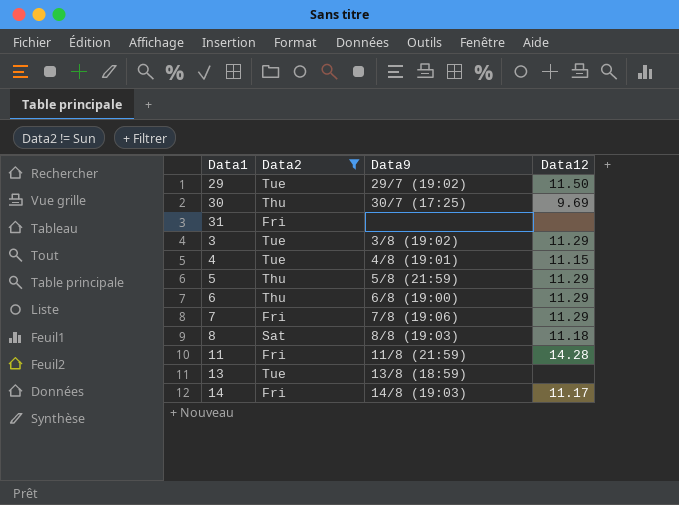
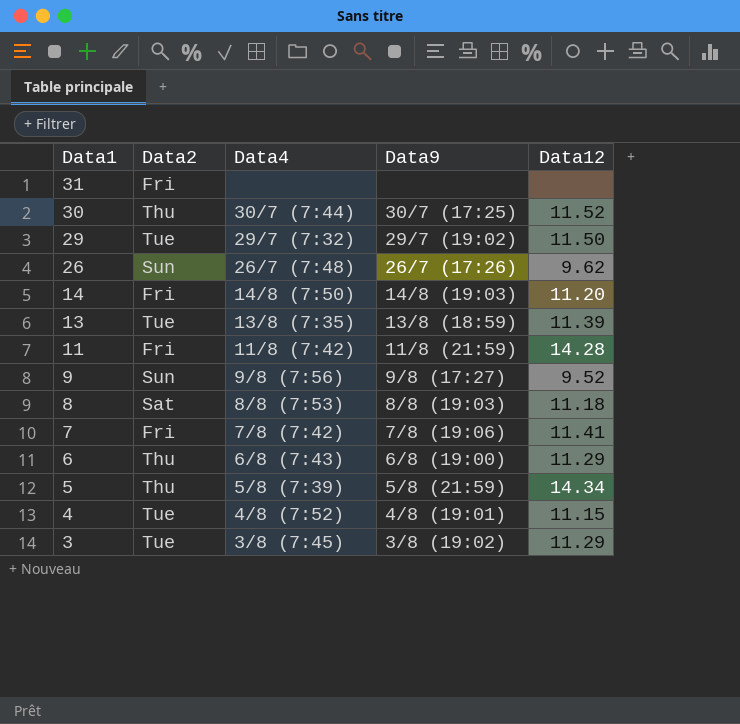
filter: Data2 != Sun -> none
row order: none -> Data1 descending
column Data4 | position: none -> 3
30 | Data12: 9.69 -> 11.52
14 | Data12: 11.17 -> 11.20
13 | Data12: none -> 11.39
7 | Data12: 11.29 -> 11.41
5 | Data12: 11.29 -> 14.34

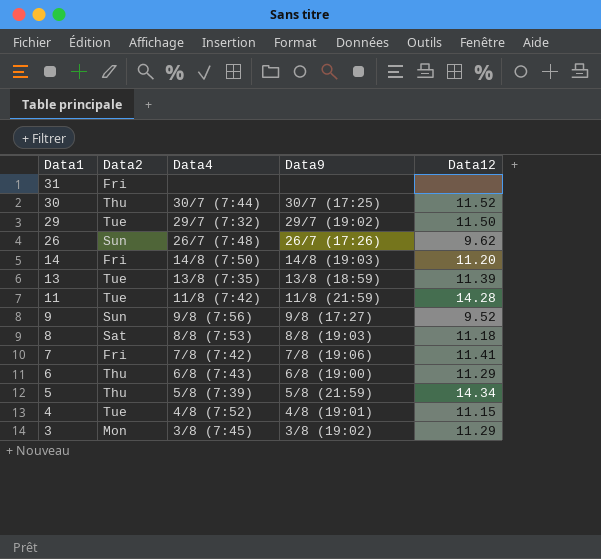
11 | Data2: Fri -> Tue
3 | Data2: Tue -> Mon

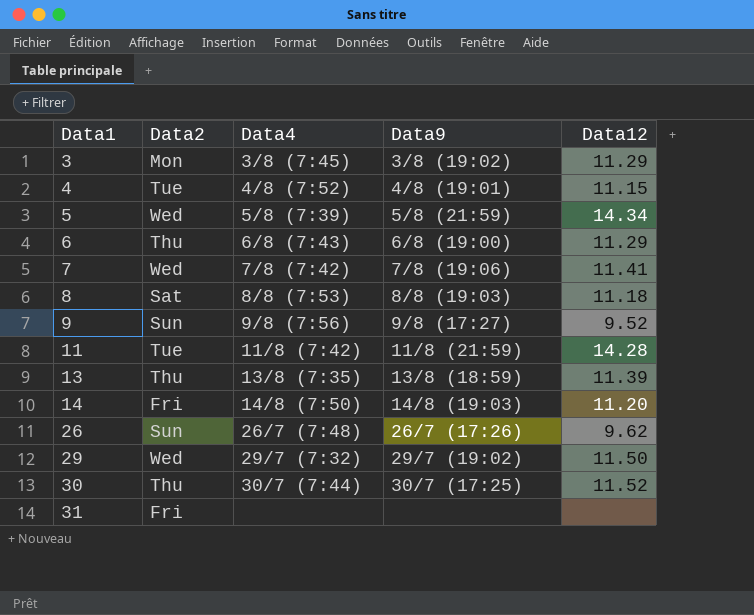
row order: Data1 descending -> Data1 ascending
5 | Data2: Thu -> Wed
7 | Data2: Fri -> Wed
13 | Data2: Tue -> Thu
29 | Data2: Tue -> Wed

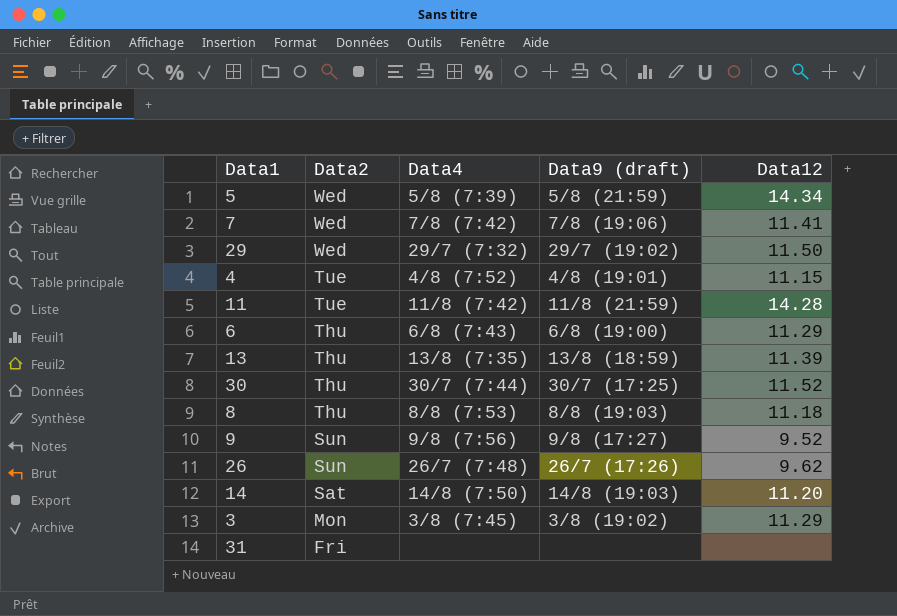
row order: Data1 ascending -> Data2 descending
column name: Data9 -> Data9 (draft)
8 | Data2: Sat -> Thu
14 | Data2: Fri -> Sat

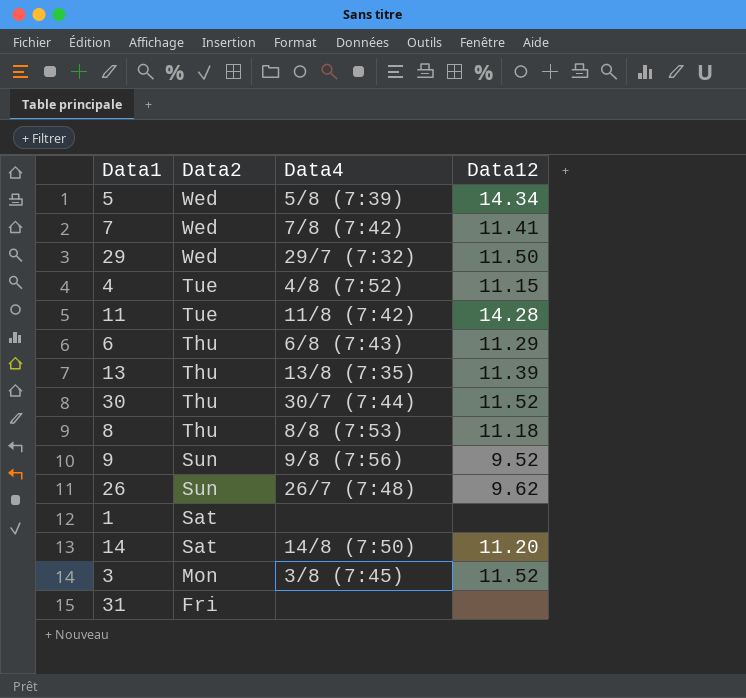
column Data9 (draft) | position: 4 -> none
row 1: none -> Sat | none | none
3 | Data12: 11.29 -> 11.52

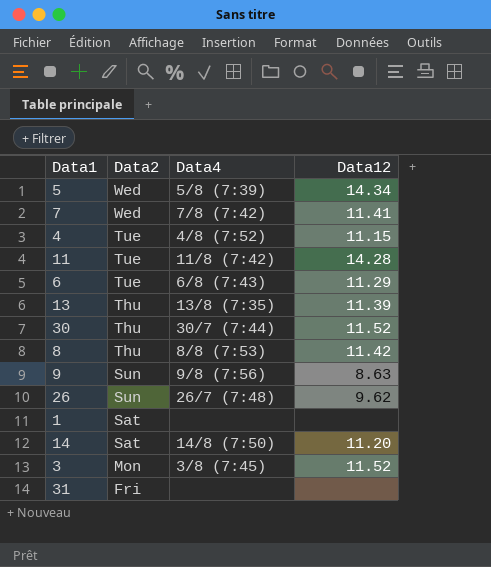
row 29: Wed | 29/7 (7:32) | 11.50 -> none
6 | Data2: Thu -> Tue
8 | Data12: 11.18 -> 11.42
9 | Data12: 9.52 -> 8.63

